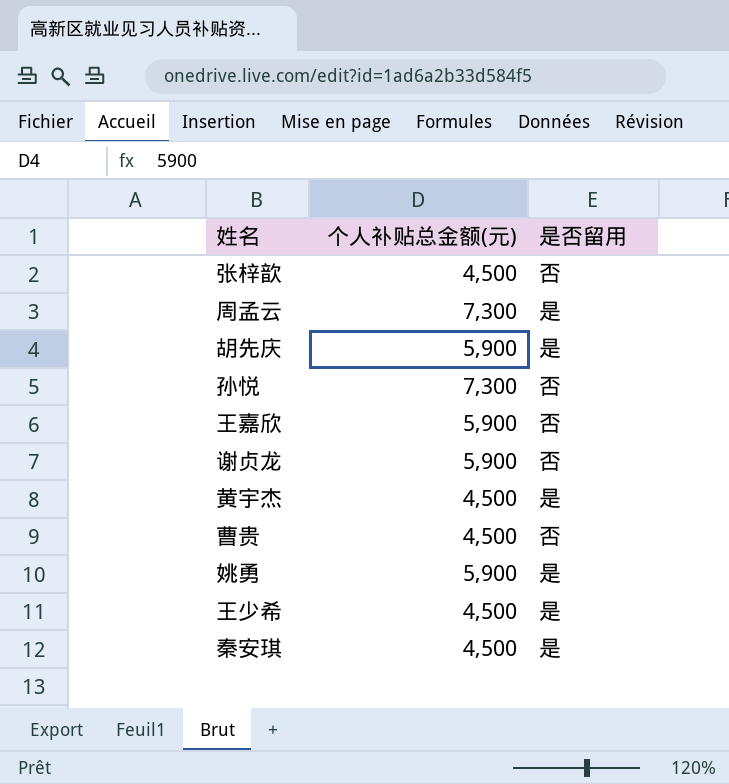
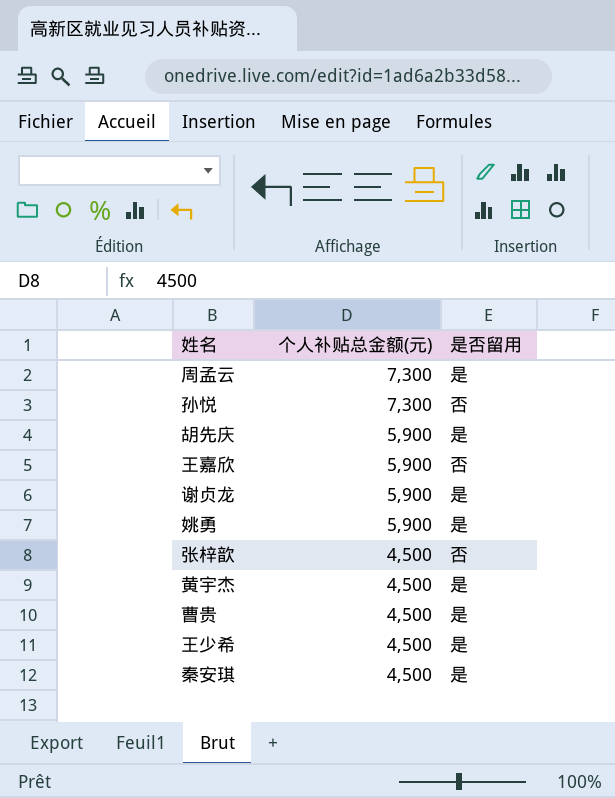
row order: none -> 个人补贴总金额(元) descending
谢贞龙 | 是否留用: 否 -> 是
曹贵 | 是否留用: 否 -> 是

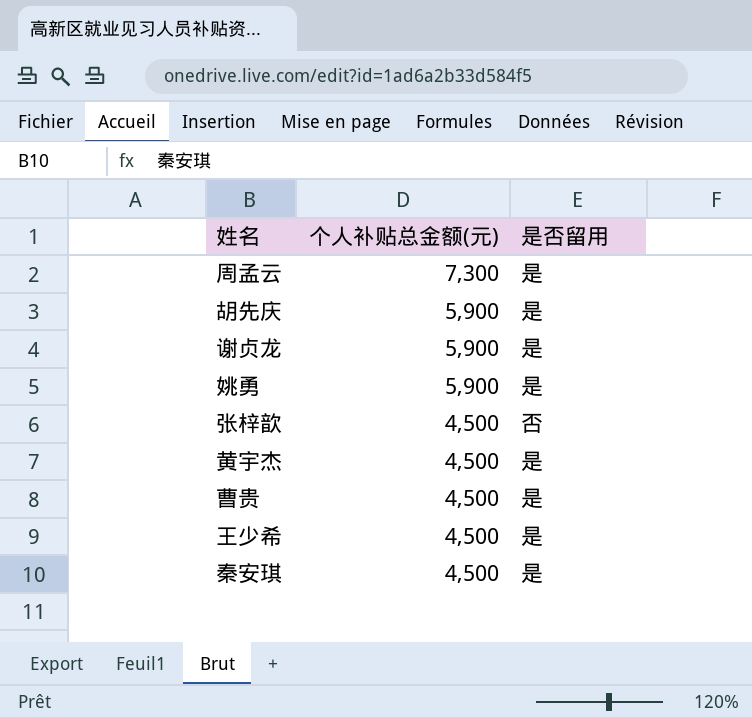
row 孙悦: 7,300 | 否 -> none
row 王嘉欣: 5,900 | 否 -> none

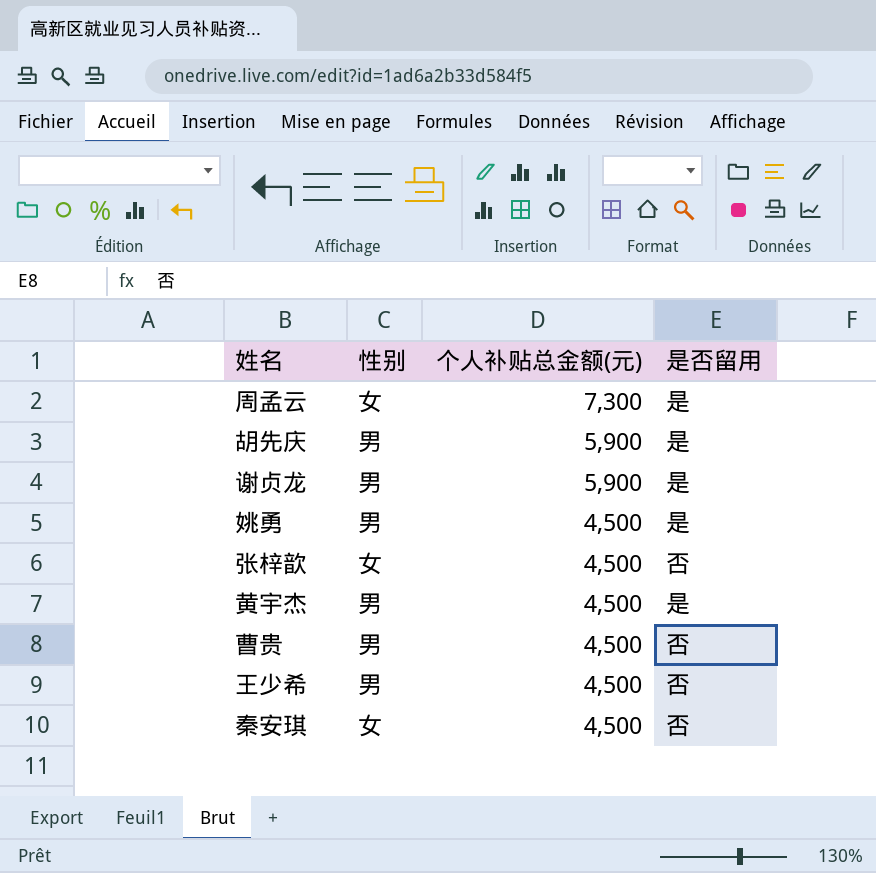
column 性别 | position: none -> 2
姚勇 | 个人补贴总金额(元): 5,900 -> 4,500
曹贵 | 是否留用: 是 -> 否
王少希 | 是否留用: 是 -> 否
秦安琪 | 是否留用: 是 -> 否

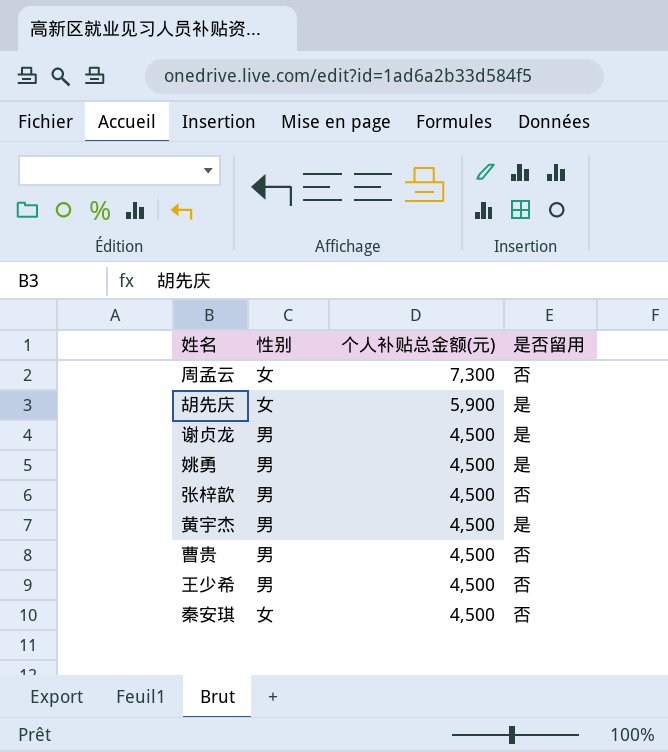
周孟云 | 是否留用: 是 -> 否
胡先庆 | 性别: 男 -> 女
谢贞龙 | 个人补贴总金额(元): 5,900 -> 4,500
张梓歆 | 性别: 女 -> 男

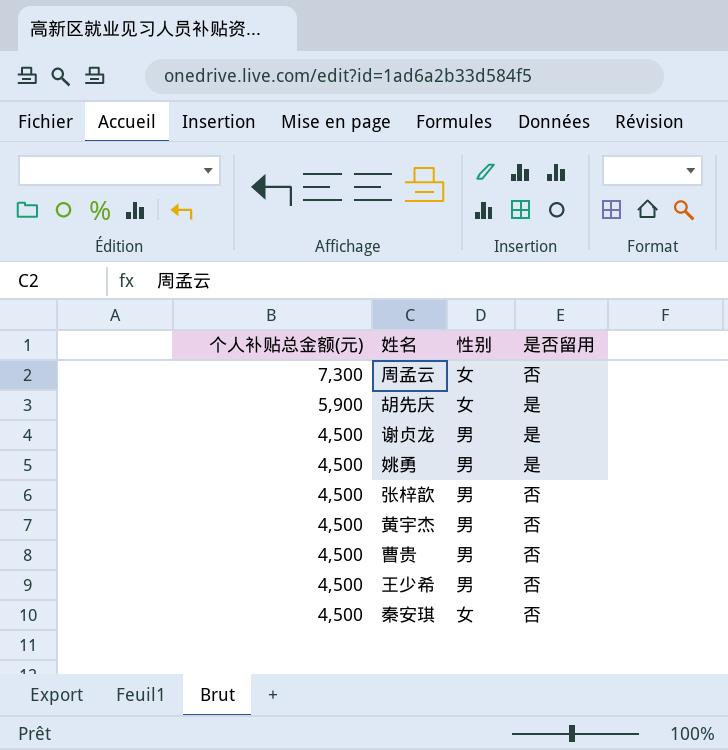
column 个人补贴总金额(元) | position: 3 -> 1
黄宇杰 | 是否留用: 是 -> 否

